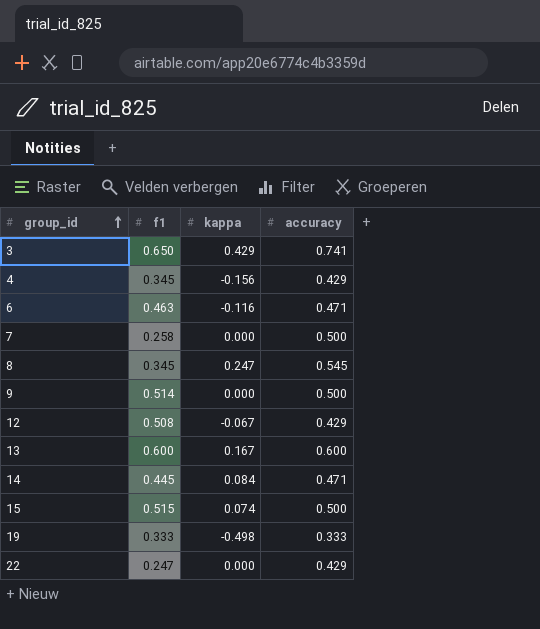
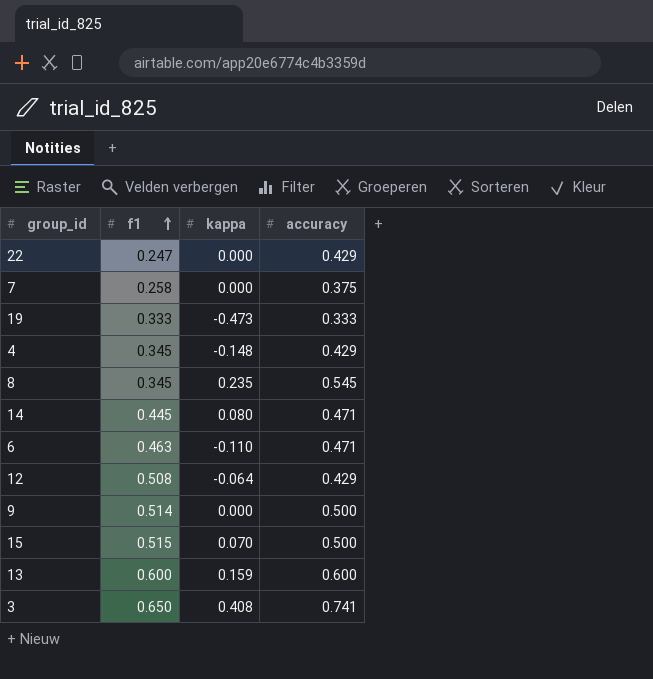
row order: group_id ascending -> f1 ascending
7 | accuracy: 0.500 -> 0.375
19 | kappa: -0.498 -> -0.473
4 | kappa: -0.156 -> -0.148
8 | kappa: 0.247 -> 0.235
14 | kappa: 0.084 -> 0.080
6 | kappa: -0.116 -> -0.110
12 | kappa: -0.067 -> -0.064
15 | kappa: 0.074 -> 0.070
13 | kappa: 0.167 -> 0.159
3 | kappa: 0.429 -> 0.408

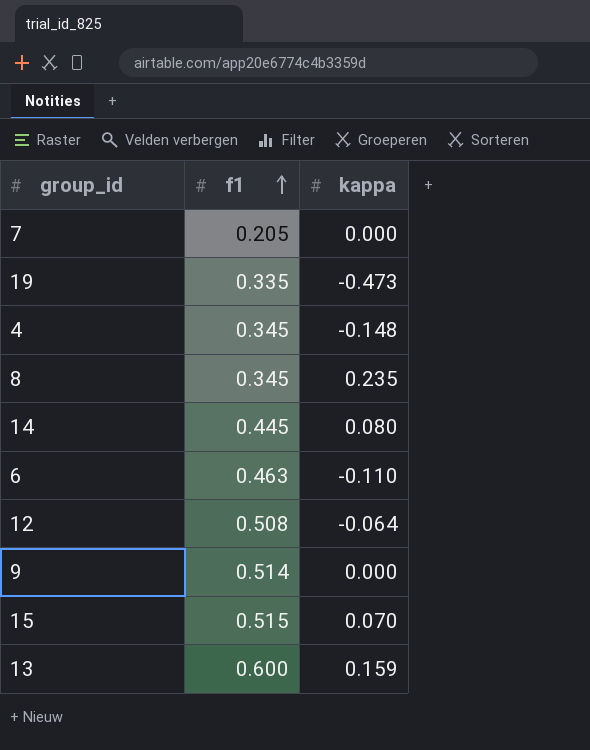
column accuracy | position: 4 -> none
row 22: 0.247 | 0.000 | 0.429 -> none
row 3: 0.650 | 0.408 | 0.741 -> none
7 | f1: 0.258 -> 0.205
19 | f1: 0.333 -> 0.335

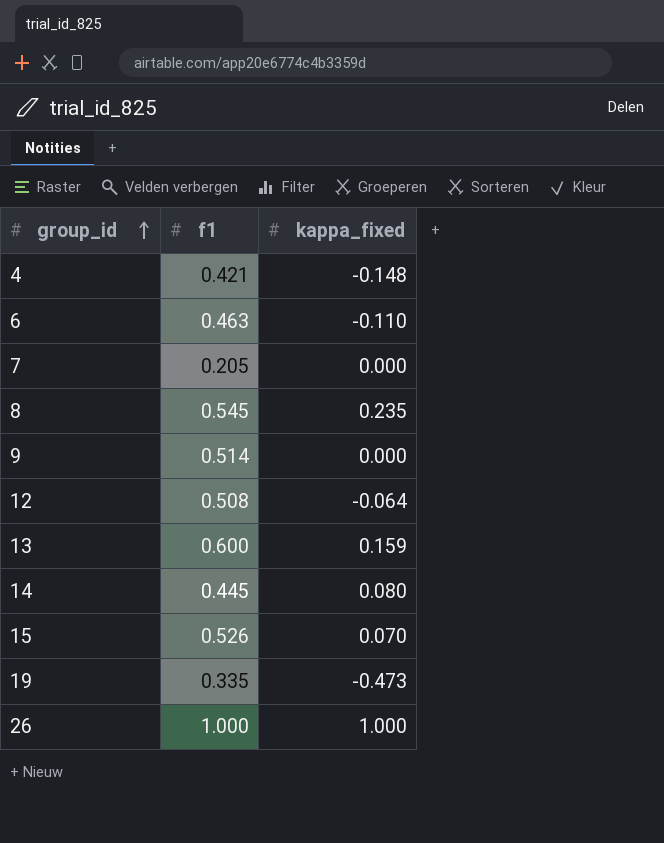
row order: f1 ascending -> group_id ascending
column name: kappa -> kappa_fixed
4 | f1: 0.345 -> 0.421
8 | f1: 0.345 -> 0.545
15 | f1: 0.515 -> 0.526
row 26: none -> 1.000 | 1.000

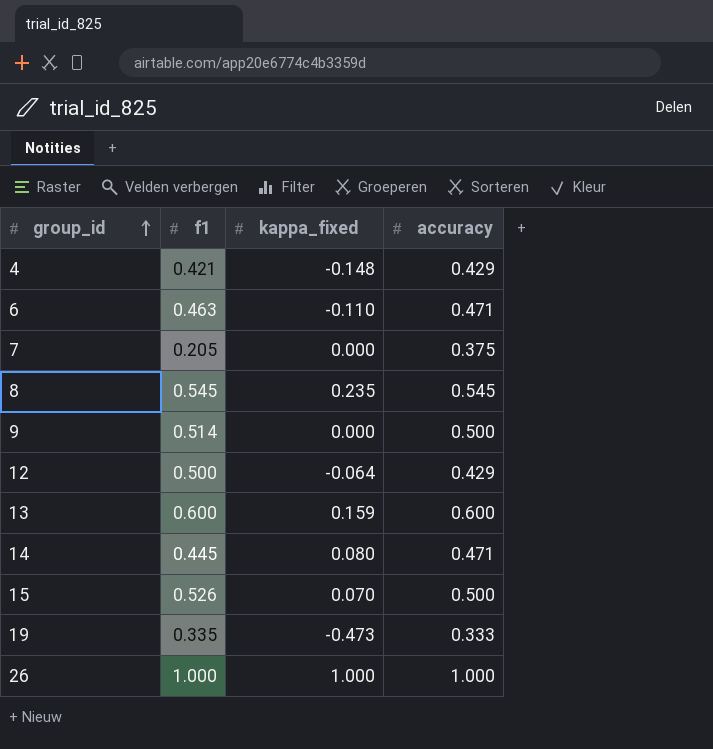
column accuracy | position: none -> 4
12 | f1: 0.508 -> 0.500

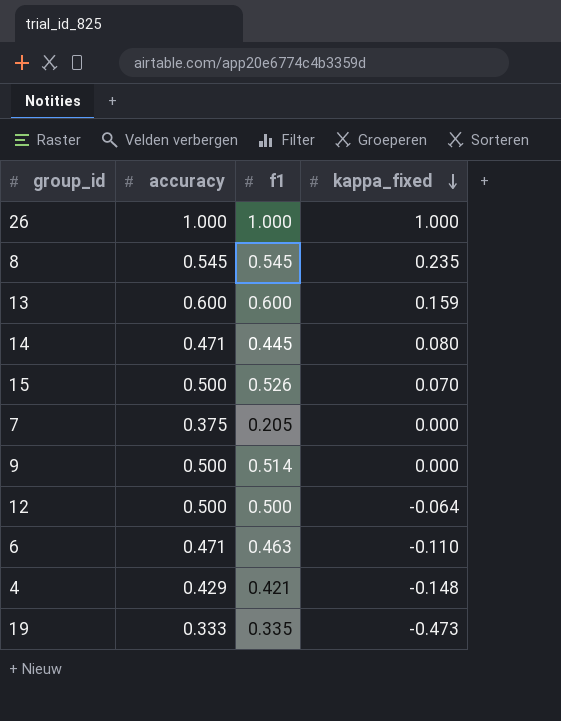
row order: group_id ascending -> kappa_fixed descending
column accuracy | position: 4 -> 2
12 | accuracy: 0.429 -> 0.500

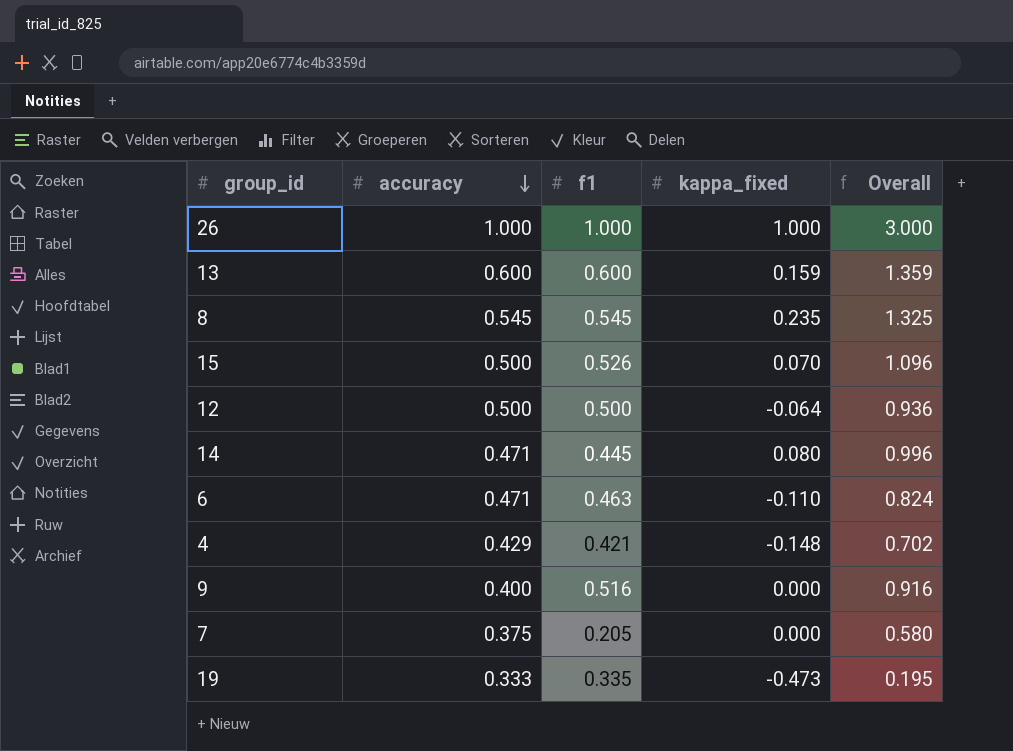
row order: kappa_fixed descending -> accuracy descending
column Overall | formula: none -> [accuracy] + [f1] + [kappa_fixed]
9 | accuracy: 0.500 -> 0.400
9 | f1: 0.514 -> 0.516

